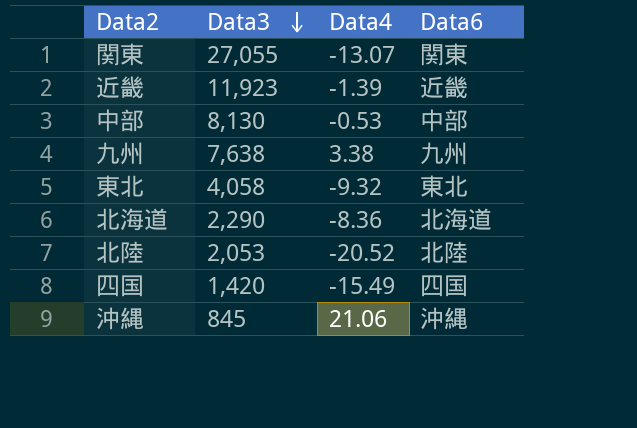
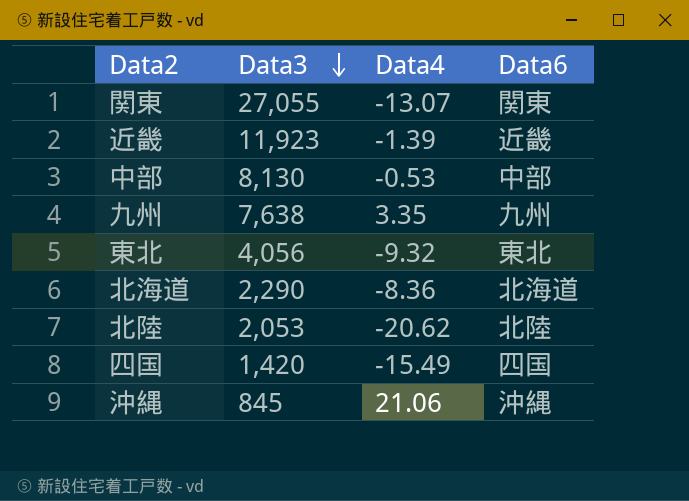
九州 | Data4: 3.38 -> 3.35
東北 | Data3: 4,058 -> 4,056
北陸 | Data4: -20.52 -> -20.62

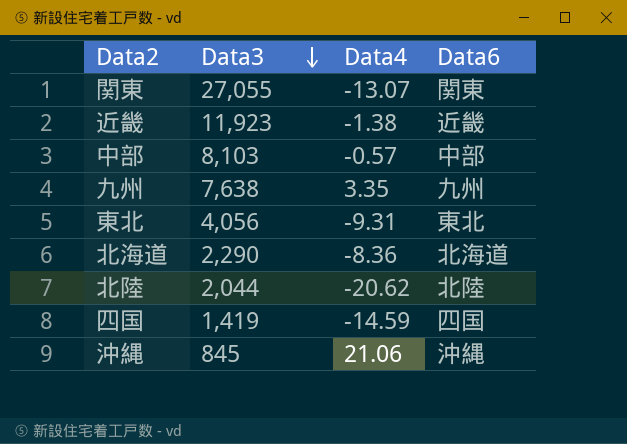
近畿 | Data4: -1.39 -> -1.38
中部 | Data3: 8,130 -> 8,103
中部 | Data4: -0.53 -> -0.57
東北 | Data4: -9.32 -> -9.31
北陸 | Data3: 2,053 -> 2,044
四国 | Data3: 1,420 -> 1,419
四国 | Data4: -15.49 -> -14.59

